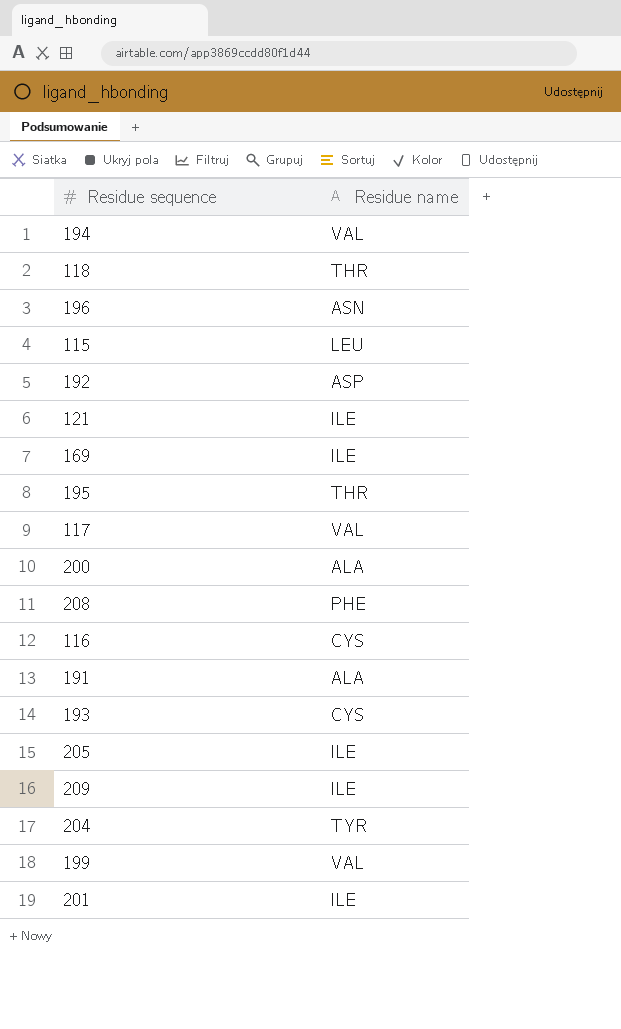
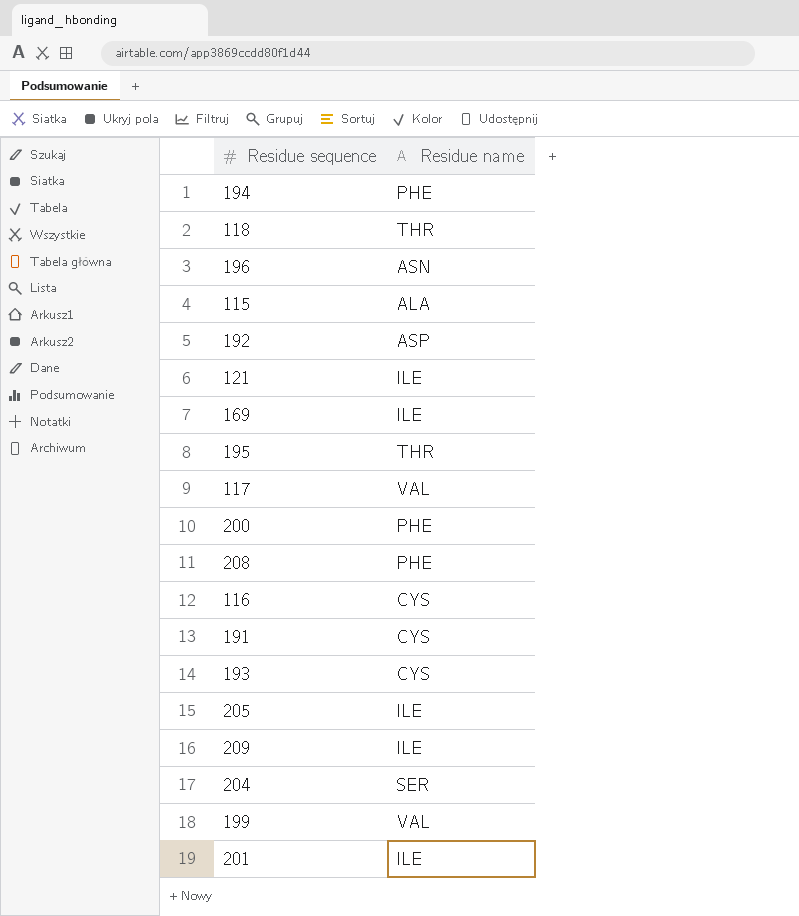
194 | Residue name: VAL -> PHE
115 | Residue name: LEU -> ALA
200 | Residue name: ALA -> PHE
191 | Residue name: ALA -> CYS
204 | Residue name: TYR -> SER

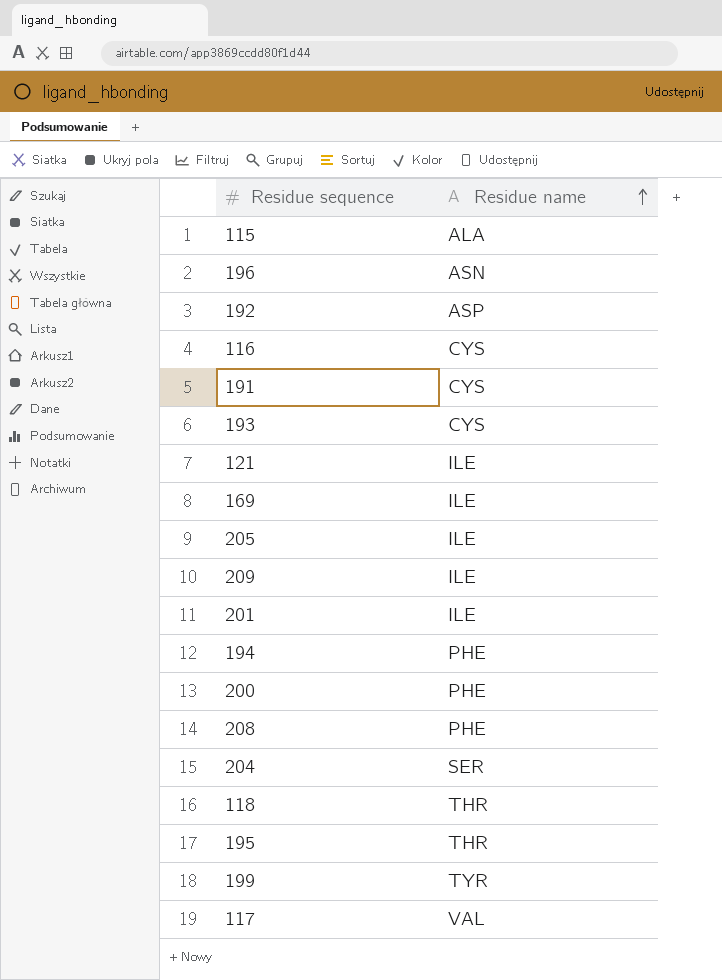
row order: none -> Residue name ascending
199 | Residue name: VAL -> TYR

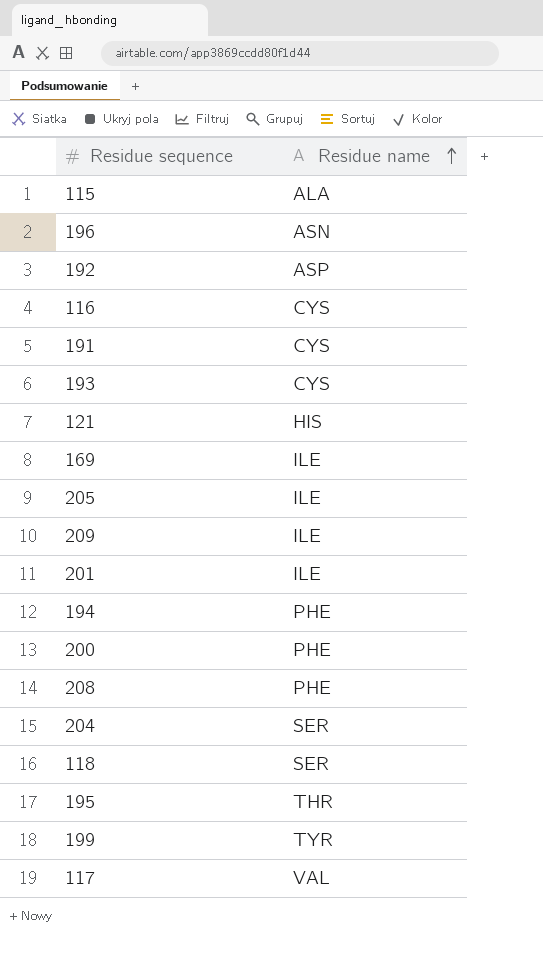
121 | Residue name: ILE -> HIS
118 | Residue name: THR -> SER

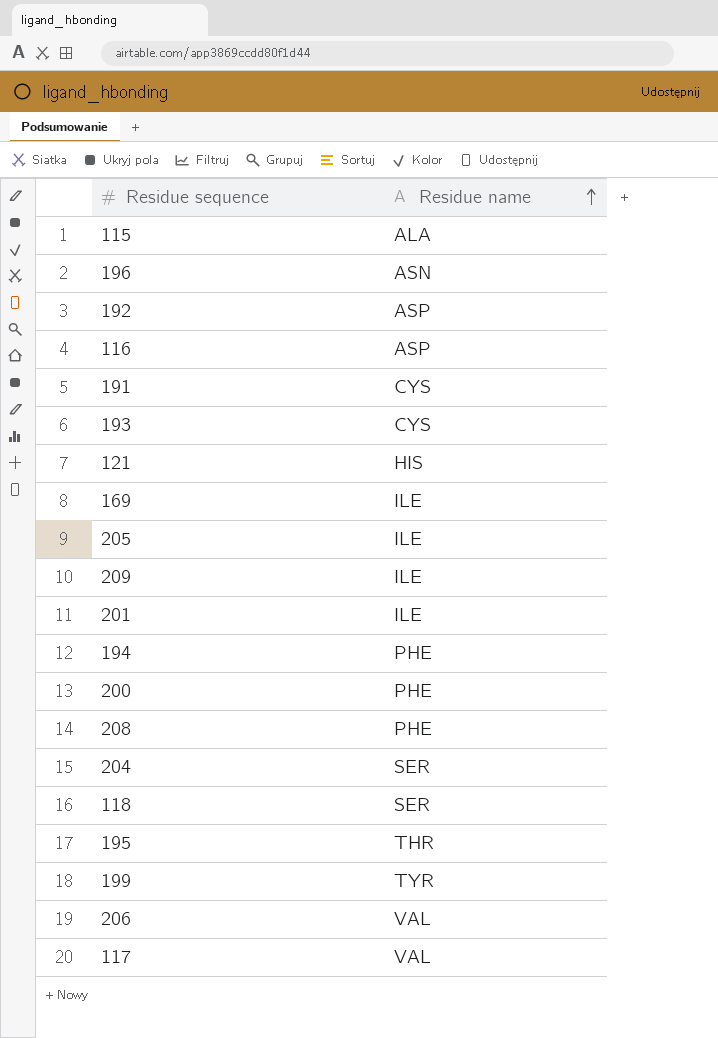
116 | Residue name: CYS -> ASP
row 206: none -> VAL

